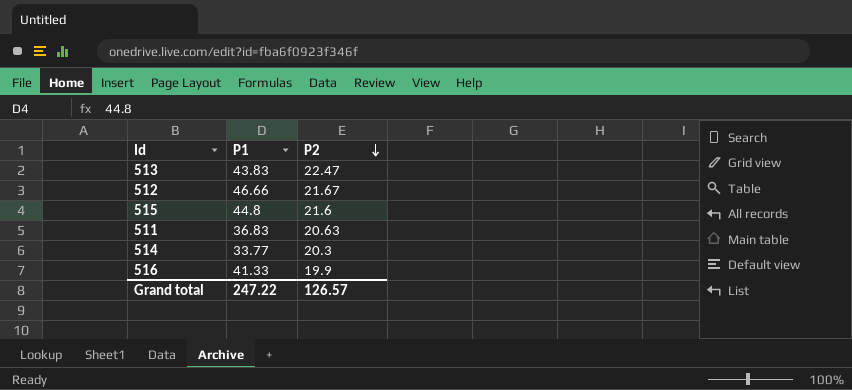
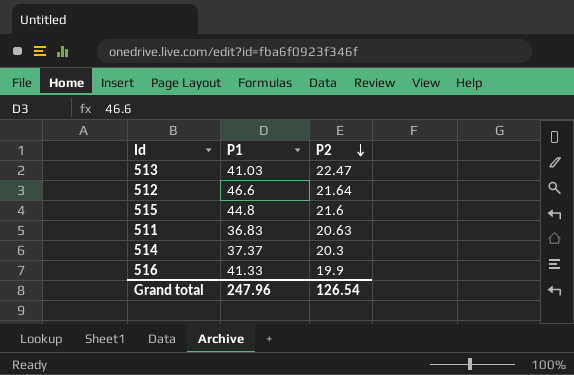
513 | P1: 43.83 -> 41.03
512 | P1: 46.66 -> 46.6
512 | P2: 21.67 -> 21.64
514 | P1: 33.77 -> 37.37
Grand total | P1: 247.22 -> 247.96
Grand total | P2: 126.57 -> 126.54

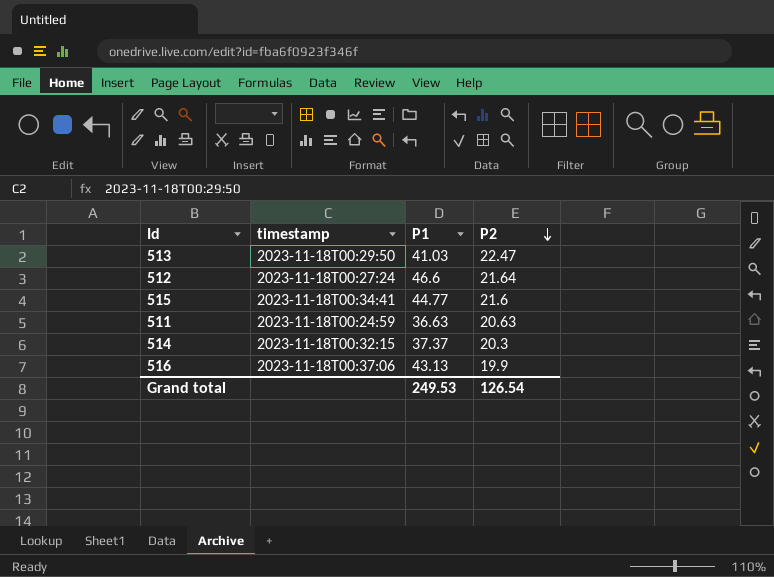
column timestamp | position: none -> 2
515 | P1: 44.8 -> 44.77
511 | P1: 36.83 -> 36.63
516 | P1: 41.33 -> 43.13
Grand total | P1: 247.96 -> 249.53

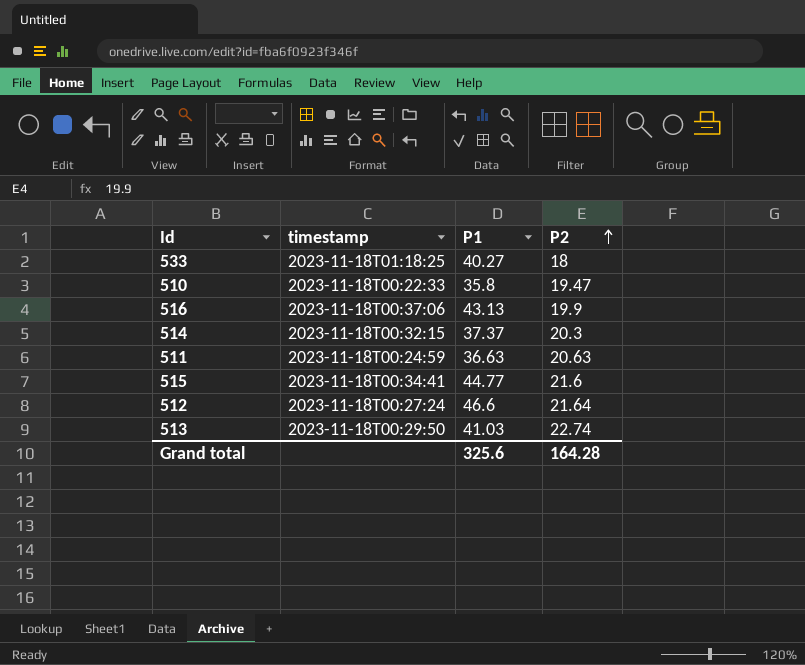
row order: P2 descending -> P2 ascending
row 533: none -> 2023-11-18T01:18:25 | 40.27 | 18
row 510: none -> 2023-11-18T00:22:33 | 35.8 | 19.47
513 | P2: 22.47 -> 22.74
Grand total | P1: 249.53 -> 325.6
Grand total | P2: 126.54 -> 164.28

